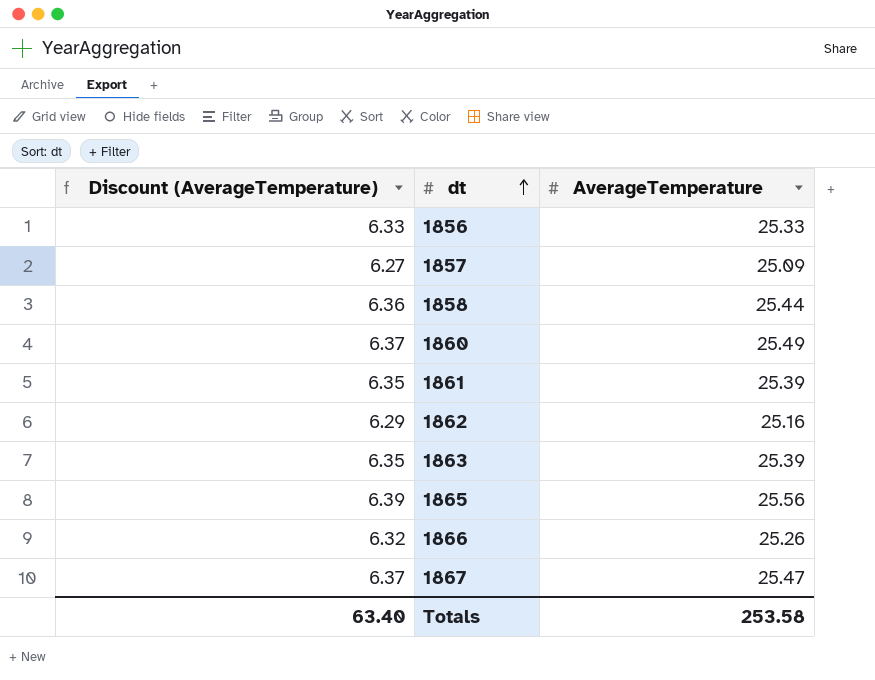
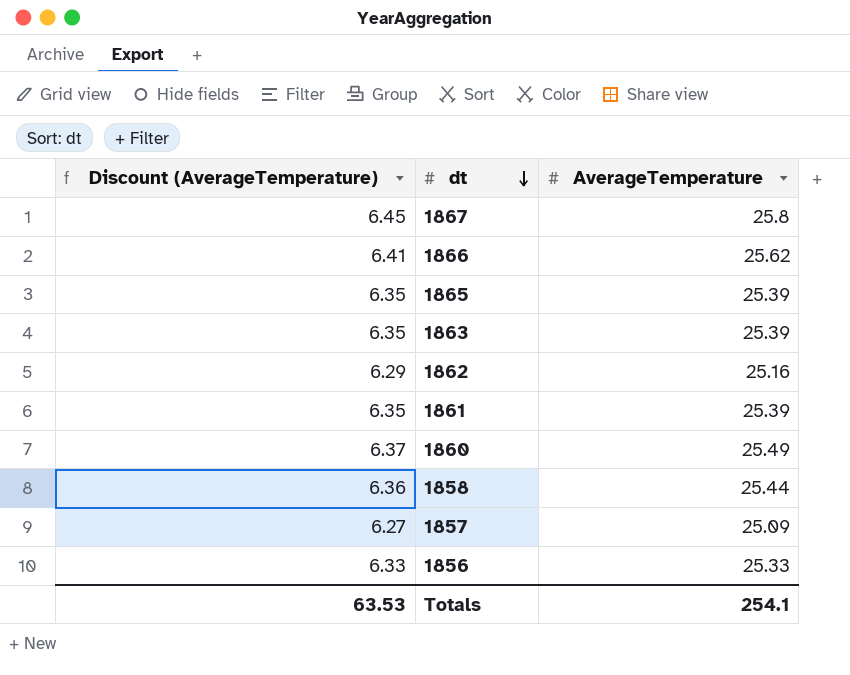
row order: dt ascending -> dt descending
1867 | Discount (AverageTemperature): 6.37 -> 6.45
1867 | AverageTemperature: 25.47 -> 25.8
1866 | Discount (AverageTemperature): 6.32 -> 6.41
1866 | AverageTemperature: 25.26 -> 25.62
1865 | Discount (AverageTemperature): 6.39 -> 6.35
1865 | AverageTemperature: 25.56 -> 25.39
Totals | Discount (AverageTemperature): 63.40 -> 63.53
Totals | AverageTemperature: 253.58 -> 254.1

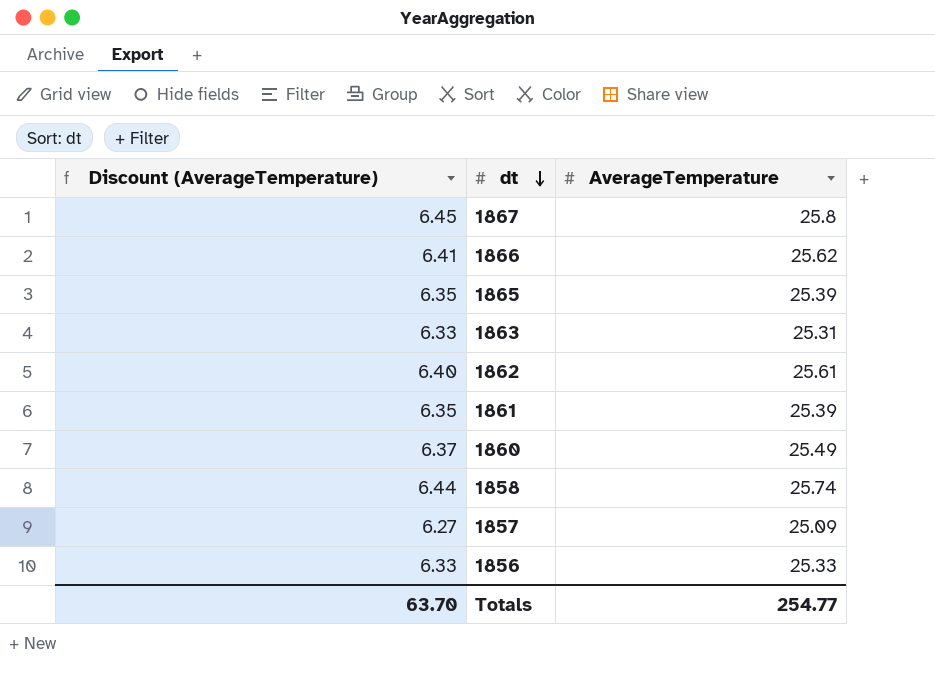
1863 | Discount (AverageTemperature): 6.35 -> 6.33
1863 | AverageTemperature: 25.39 -> 25.31
1862 | Discount (AverageTemperature): 6.29 -> 6.40
1862 | AverageTemperature: 25.16 -> 25.61
1858 | Discount (AverageTemperature): 6.36 -> 6.44
1858 | AverageTemperature: 25.44 -> 25.74
Totals | Discount (AverageTemperature): 63.53 -> 63.70
Totals | AverageTemperature: 254.1 -> 254.77

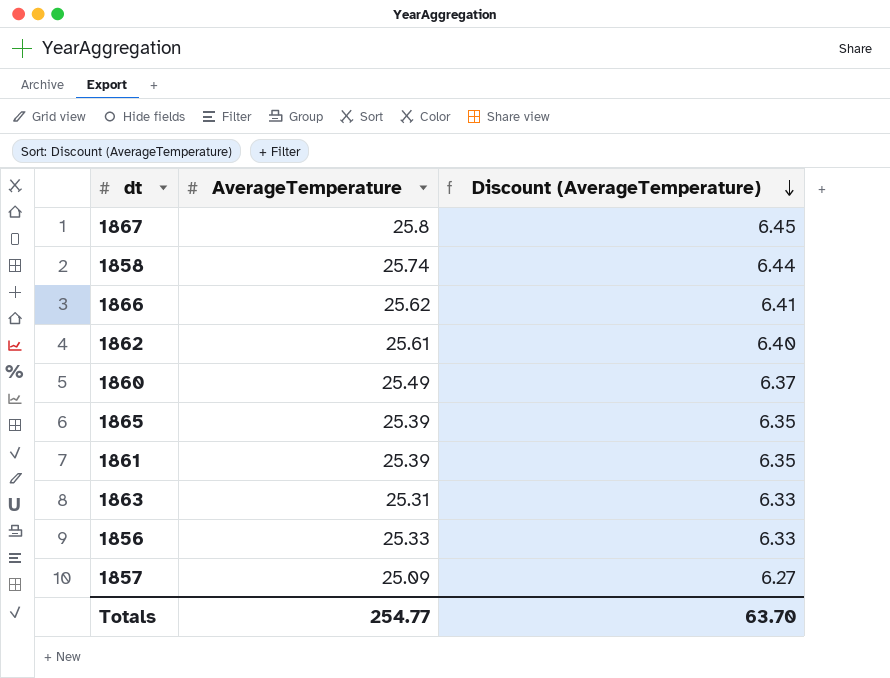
row order: dt descending -> Discount (AverageTemperature) descending
column Discount (AverageTemperature) | position: 1 -> 3

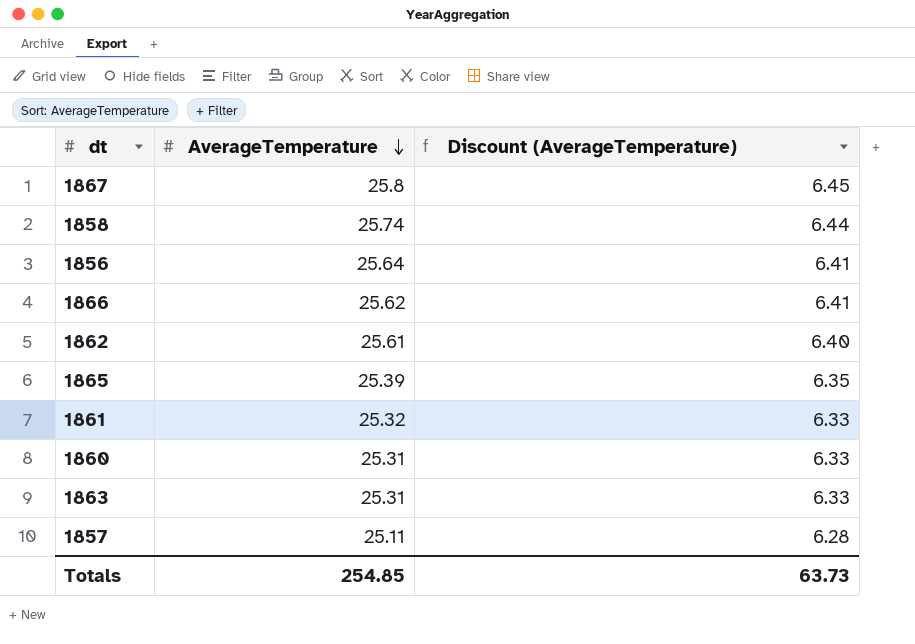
row order: Discount (AverageTemperature) descending -> AverageTemperature descending
1856 | AverageTemperature: 25.33 -> 25.64
1856 | Discount (AverageTemperature): 6.33 -> 6.41
1861 | AverageTemperature: 25.39 -> 25.32
1861 | Discount (AverageTemperature): 6.35 -> 6.33
1860 | AverageTemperature: 25.49 -> 25.31
1860 | Discount (AverageTemperature): 6.37 -> 6.33
1857 | AverageTemperature: 25.09 -> 25.11
1857 | Discount (AverageTemperature): 6.27 -> 6.28
Totals | AverageTemperature: 254.77 -> 254.85
Totals | Discount (AverageTemperature): 63.70 -> 63.73

